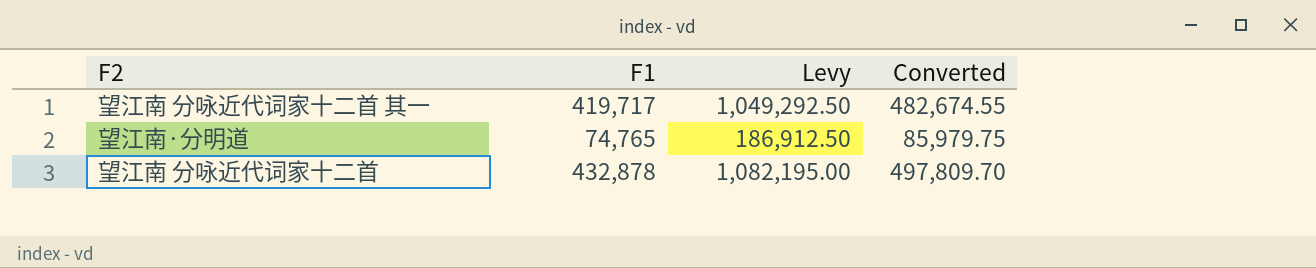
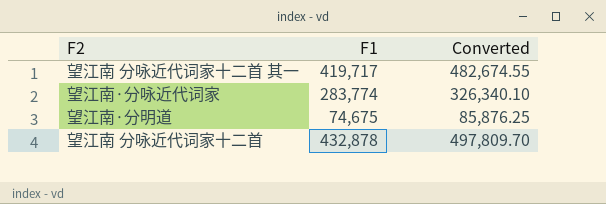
column Levy | formula: [F1] * 2.5 -> none
row 望江南·分咏近代词家: none -> 283,774 | 326,340.10
望江南·分明道 | F1: 74,765 -> 74,675
望江南·分明道 | Converted: 85,979.75 -> 85,876.25

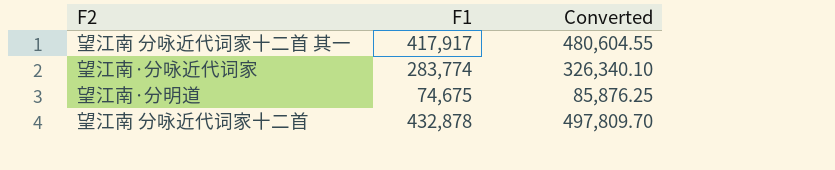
望江南 分咏近代词家十二首 其一 | F1: 419,717 -> 417,917
望江南 分咏近代词家十二首 其一 | Converted: 482,674.55 -> 480,604.55

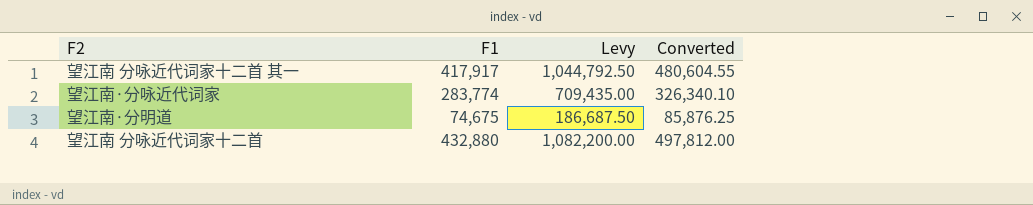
column Levy | formula: none -> [F1] * 2.5
望江南 分咏近代词家十二首 | F1: 432,878 -> 432,880
望江南 分咏近代词家十二首 | Converted: 497,809.70 -> 497,812.00

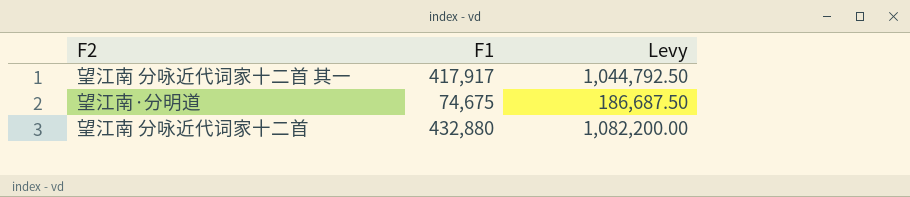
column Converted | formula: [F1] * 1.15 -> none
row 望江南·分咏近代词家: 283,774 | 709,435.00 | 326,340.10 -> none

